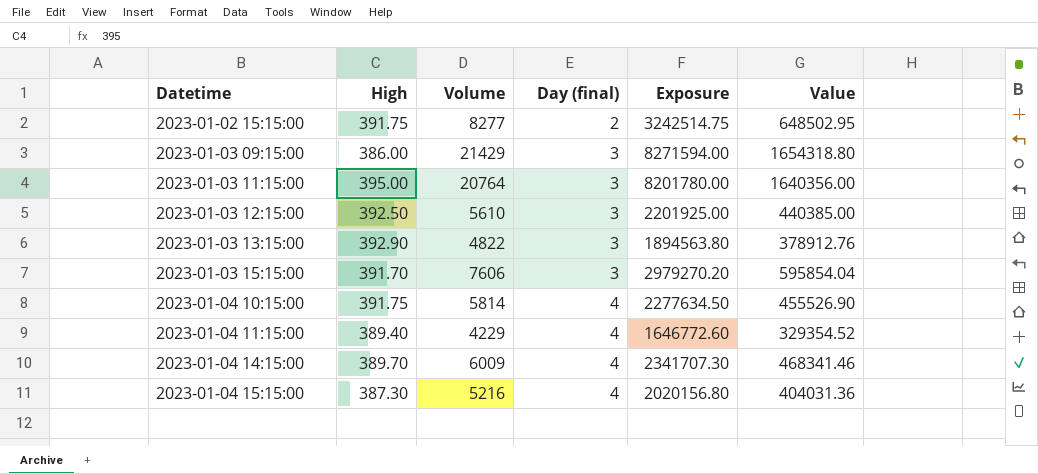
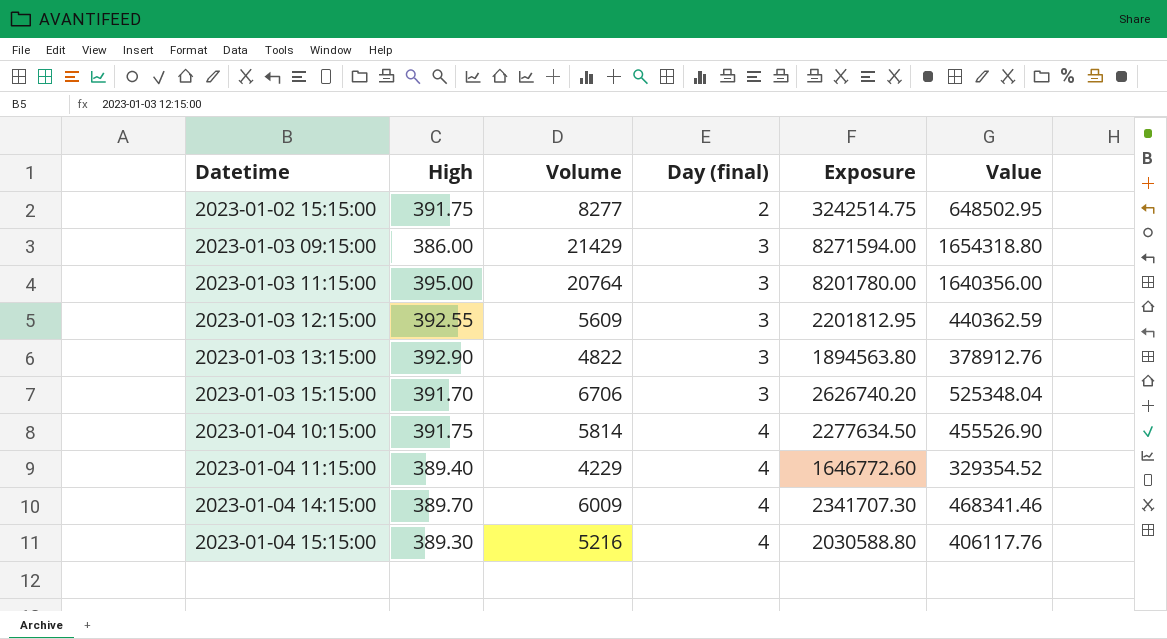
2023-01-03 12:15:00 | High: 392.50 -> 392.55
2023-01-03 12:15:00 | Volume: 5610 -> 5609
2023-01-03 12:15:00 | Exposure: 2201925.00 -> 2201812.95
2023-01-03 12:15:00 | Value: 440385.00 -> 440362.59
2023-01-03 15:15:00 | Volume: 7606 -> 6706
2023-01-03 15:15:00 | Exposure: 2979270.20 -> 2626740.20
2023-01-03 15:15:00 | Value: 595854.04 -> 525348.04
2023-01-04 15:15:00 | High: 387.30 -> 389.30
2023-01-04 15:15:00 | Exposure: 2020156.80 -> 2030588.80
2023-01-04 15:15:00 | Value: 404031.36 -> 406117.76

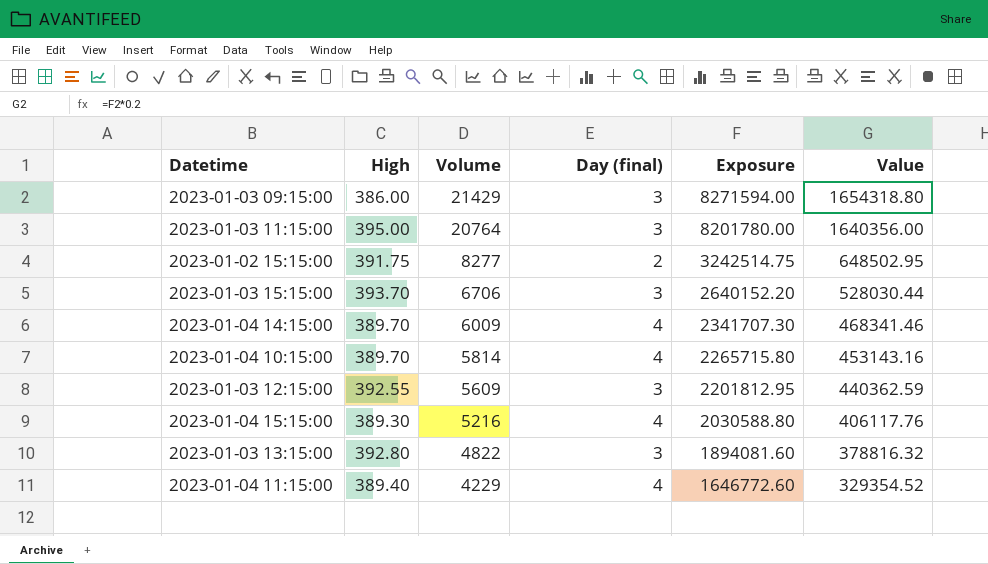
row order: Datetime ascending -> Volume descending
2023-01-03 15:15:00 | High: 391.70 -> 393.70
2023-01-03 15:15:00 | Exposure: 2626740.20 -> 2640152.20
2023-01-03 15:15:00 | Value: 525348.04 -> 528030.44
2023-01-04 10:15:00 | High: 391.75 -> 389.70
2023-01-04 10:15:00 | Exposure: 2277634.50 -> 2265715.80
2023-01-04 10:15:00 | Value: 455526.90 -> 453143.16
2023-01-03 13:15:00 | High: 392.90 -> 392.80
2023-01-03 13:15:00 | Exposure: 1894563.80 -> 1894081.60
2023-01-03 13:15:00 | Value: 378912.76 -> 378816.32

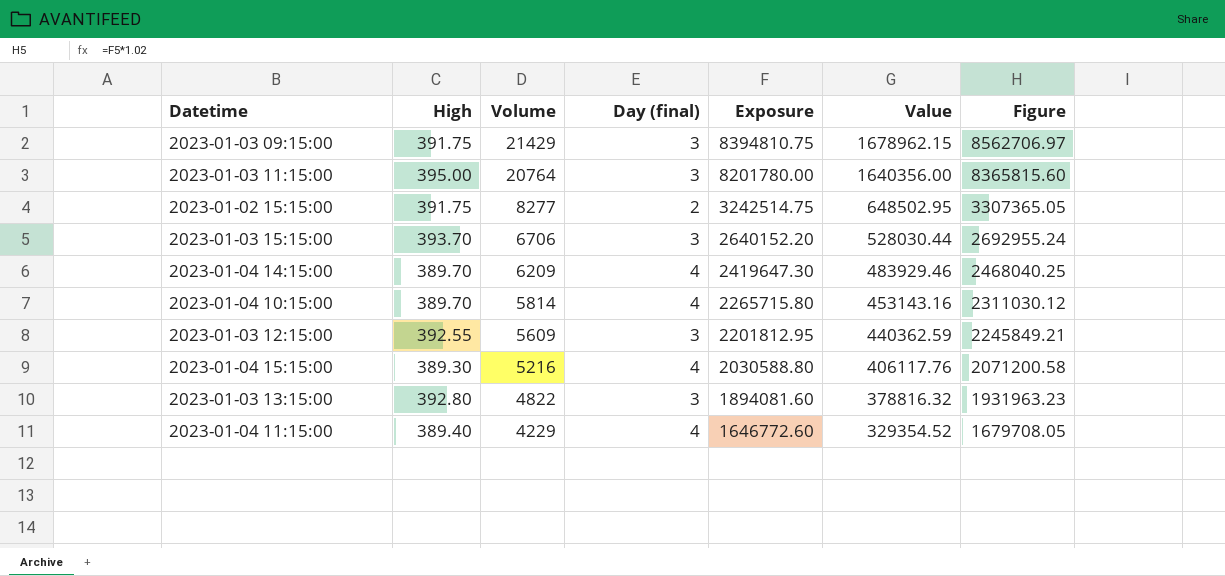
column Figure | formula: none -> [Exposure] * 1.02
2023-01-03 09:15:00 | High: 386.00 -> 391.75
2023-01-03 09:15:00 | Exposure: 8271594.00 -> 8394810.75
2023-01-03 09:15:00 | Value: 1654318.80 -> 1678962.15
2023-01-04 14:15:00 | Volume: 6009 -> 6209
2023-01-04 14:15:00 | Exposure: 2341707.30 -> 2419647.30
2023-01-04 14:15:00 | Value: 468341.46 -> 483929.46

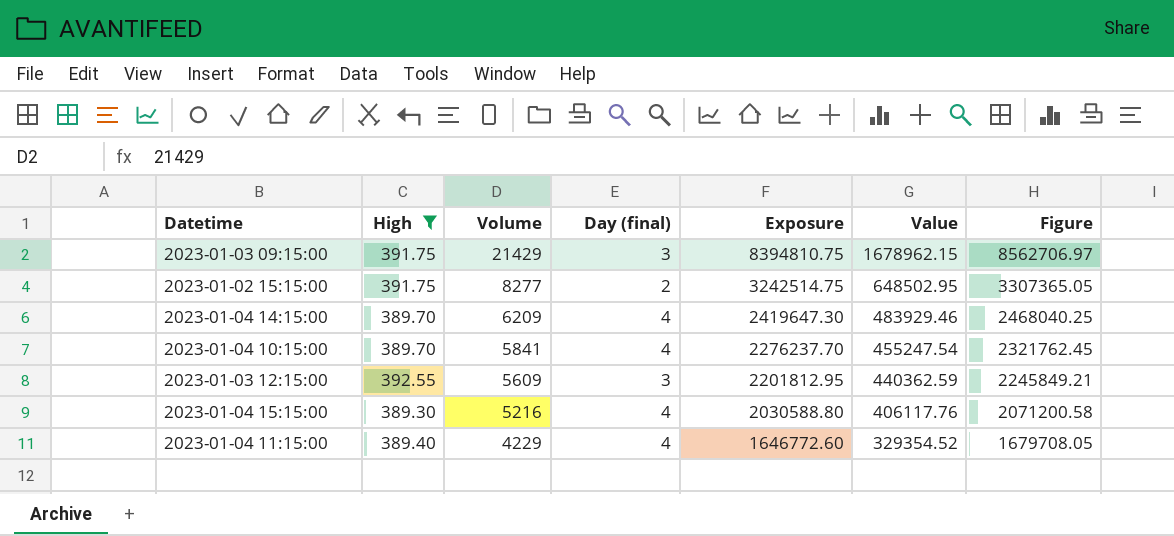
filter: none -> High <= 392.55
2023-01-04 10:15:00 | Volume: 5814 -> 5841
2023-01-04 10:15:00 | Exposure: 2265715.80 -> 2276237.70
2023-01-04 10:15:00 | Value: 453143.16 -> 455247.54
2023-01-04 10:15:00 | Figure: 2311030.12 -> 2321762.45

